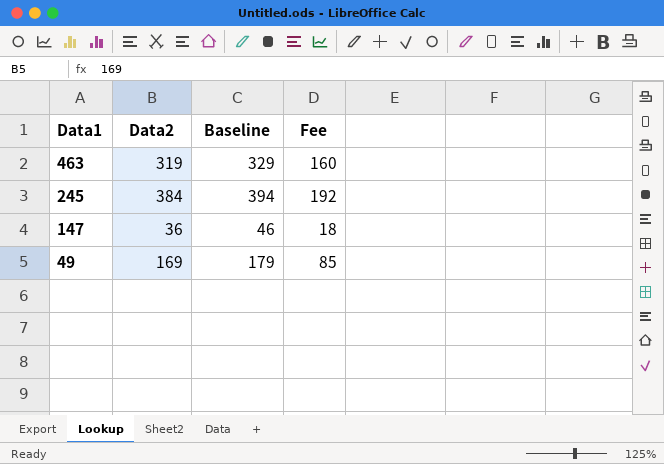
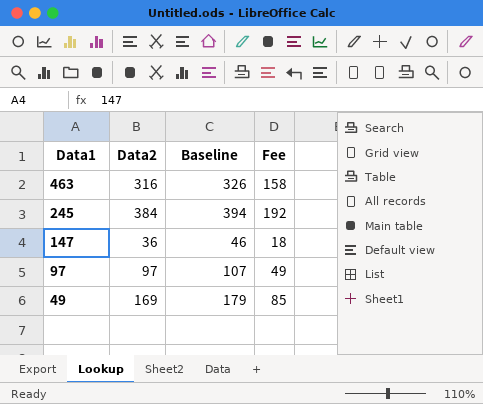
463 | Data2: 319 -> 316
463 | Baseline: 329 -> 326
463 | Fee: 160 -> 158
row 97: none -> 97 | 107 | 49

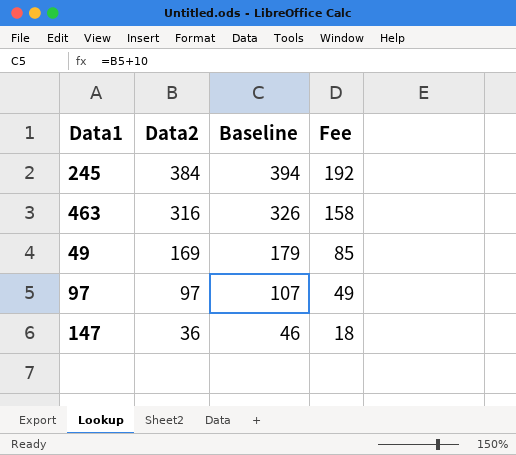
row order: Data1 descending -> Data2 descending

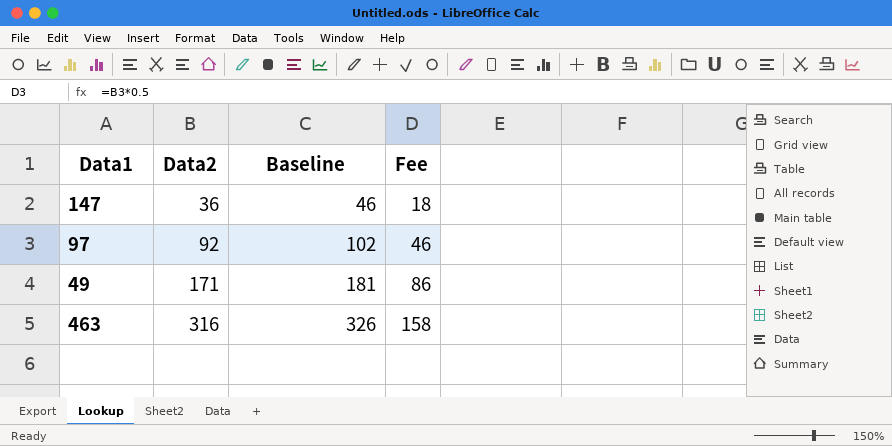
row order: Data2 descending -> Data2 ascending
row 245: 384 | 394 | 192 -> none
97 | Data2: 97 -> 92
97 | Baseline: 107 -> 102
97 | Fee: 49 -> 46
49 | Data2: 169 -> 171
49 | Baseline: 179 -> 181
49 | Fee: 85 -> 86

